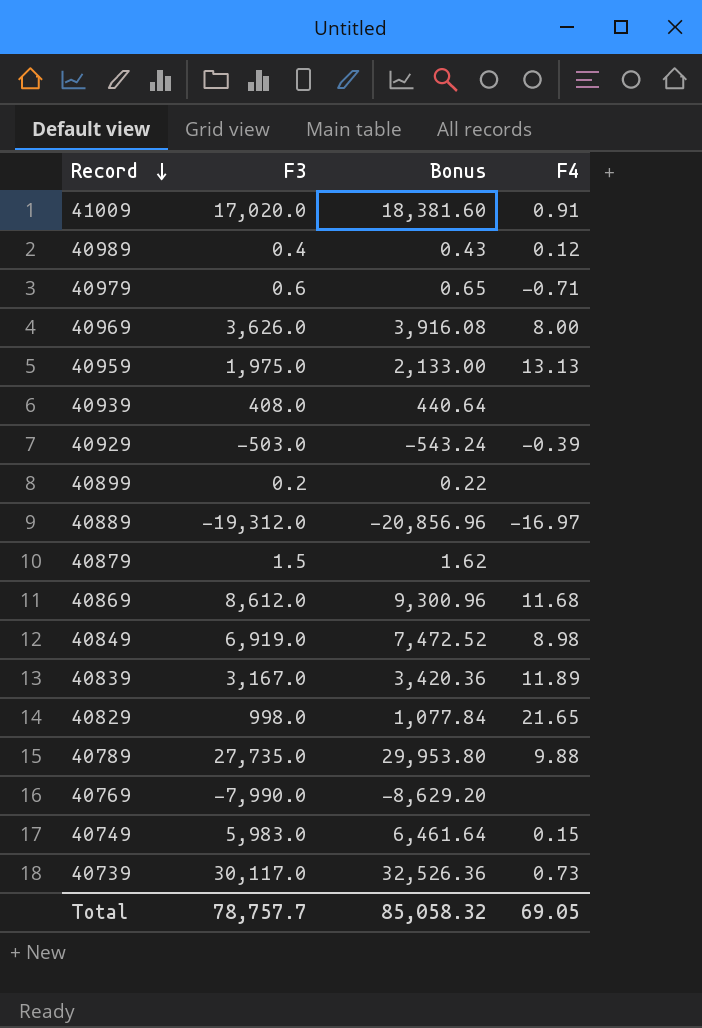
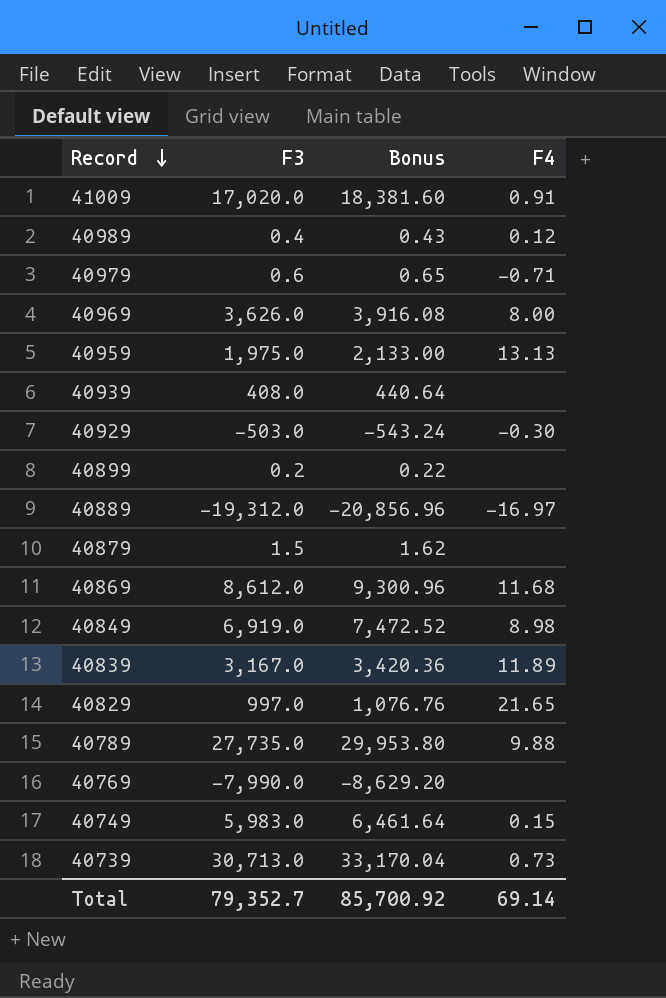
40929 | F4: -0.39 -> -0.30
40829 | F3: 998.0 -> 997.0
40829 | Bonus: 1,077.84 -> 1,076.76
40739 | F3: 30,117.0 -> 30,713.0
40739 | Bonus: 32,526.36 -> 33,170.04
Total | F3: 78,757.7 -> 79,352.7
Total | Bonus: 85,058.32 -> 85,700.92
Total | F4: 69.05 -> 69.14

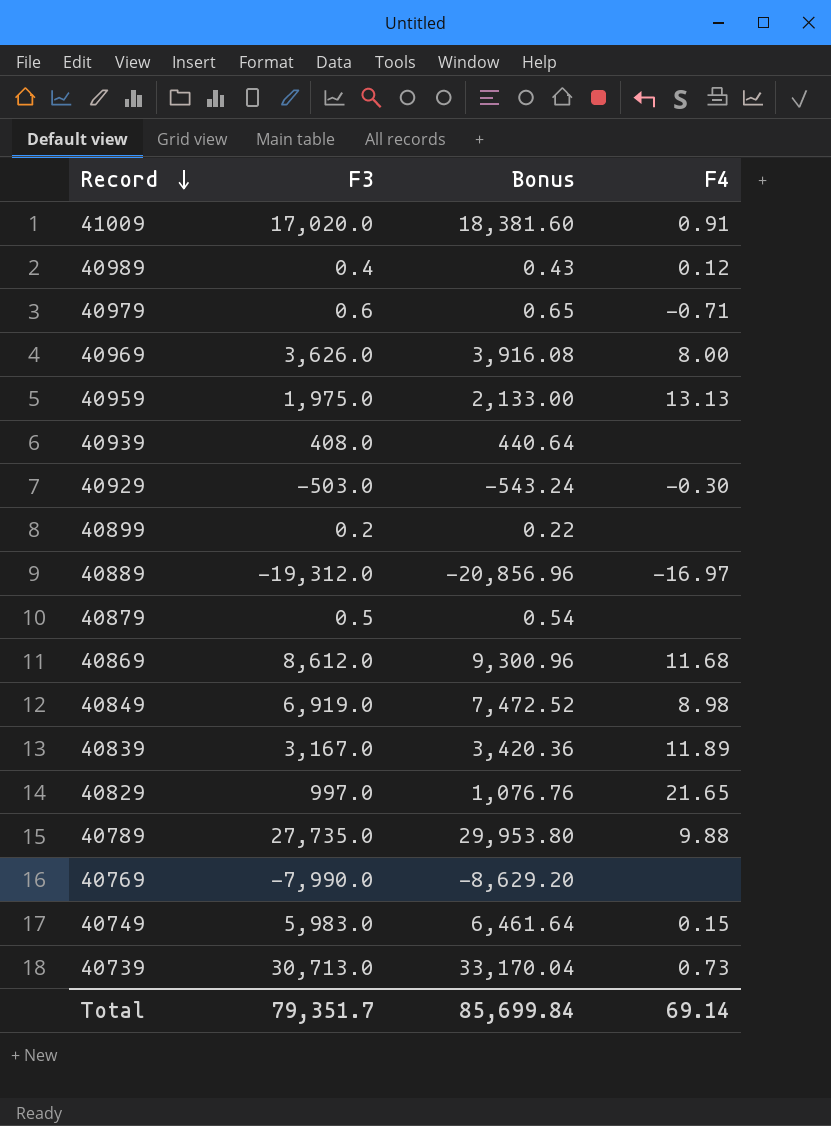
40879 | F3: 1.5 -> 0.5
40879 | Bonus: 1.62 -> 0.54
Total | F3: 79,352.7 -> 79,351.7
Total | Bonus: 85,700.92 -> 85,699.84

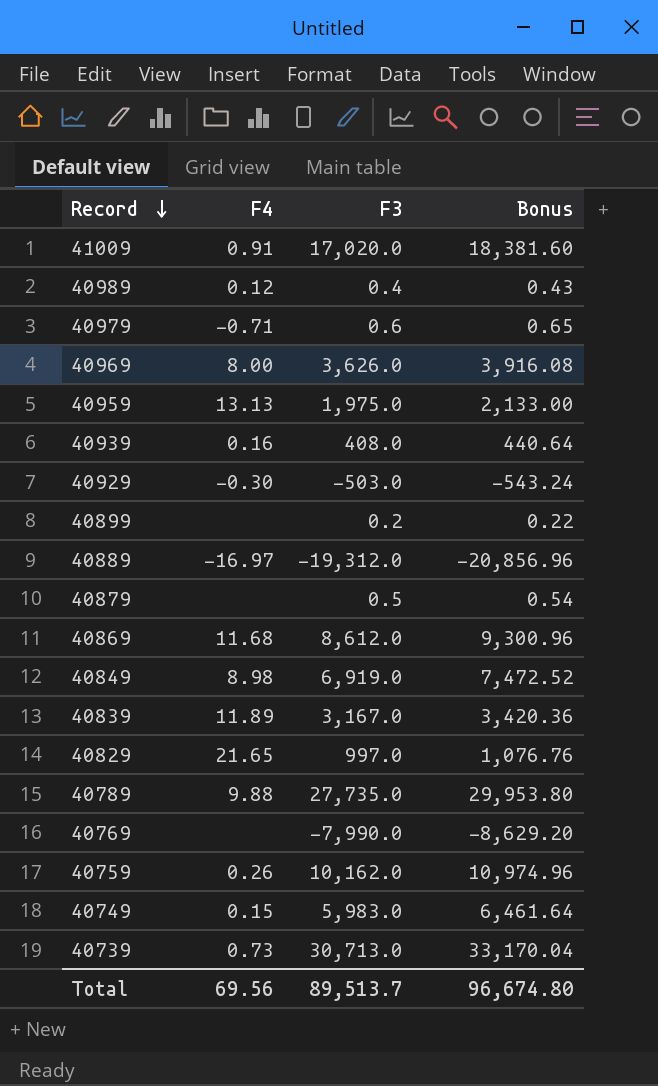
column F4 | position: 4 -> 2
40939 | F4: none -> 0.16
row 40759: none -> 0.26 | 10,162.0 | 10,974.96
Total | F4: 69.14 -> 69.56
Total | F3: 79,351.7 -> 89,513.7
Total | Bonus: 85,699.84 -> 96,674.80

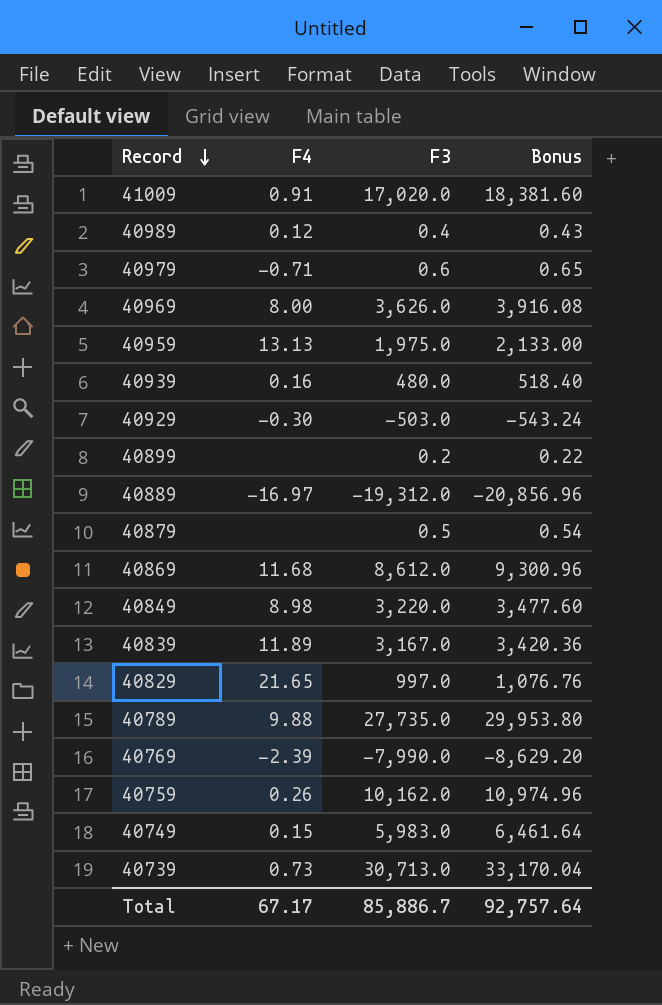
40939 | F3: 408.0 -> 480.0
40939 | Bonus: 440.64 -> 518.40
40849 | F3: 6,919.0 -> 3,220.0
40849 | Bonus: 7,472.52 -> 3,477.60
40769 | F4: none -> -2.39
Total | F4: 69.56 -> 67.17
Total | F3: 89,513.7 -> 85,886.7
Total | Bonus: 96,674.80 -> 92,757.64

